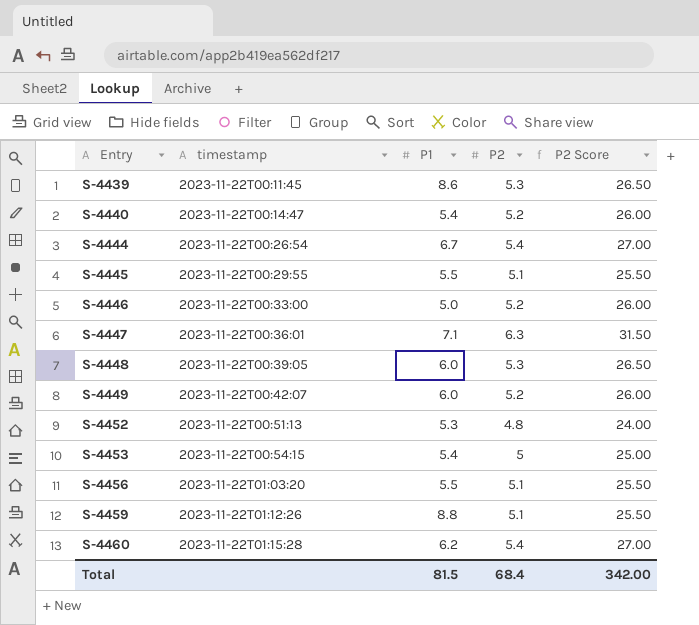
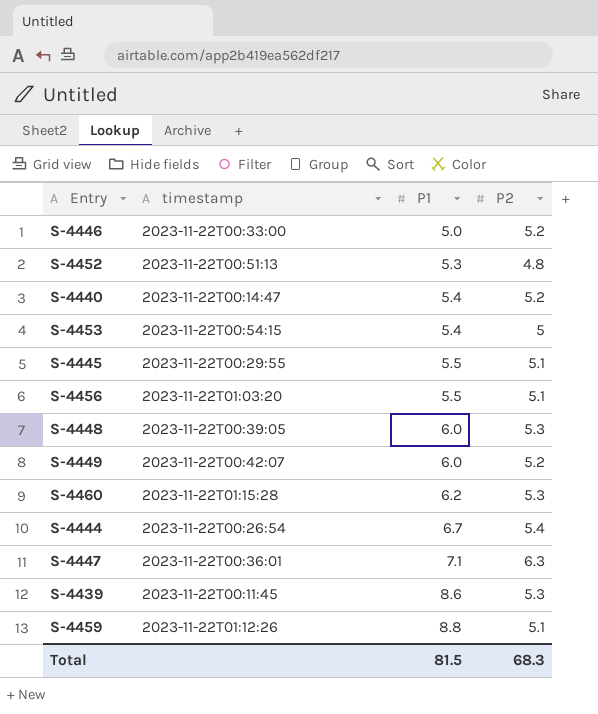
row order: Entry ascending -> P1 ascending
column P2 Score | formula: [P2] * 5 -> none
S-4460 | P2: 5.4 -> 5.3
Total | P2: 68.4 -> 68.3

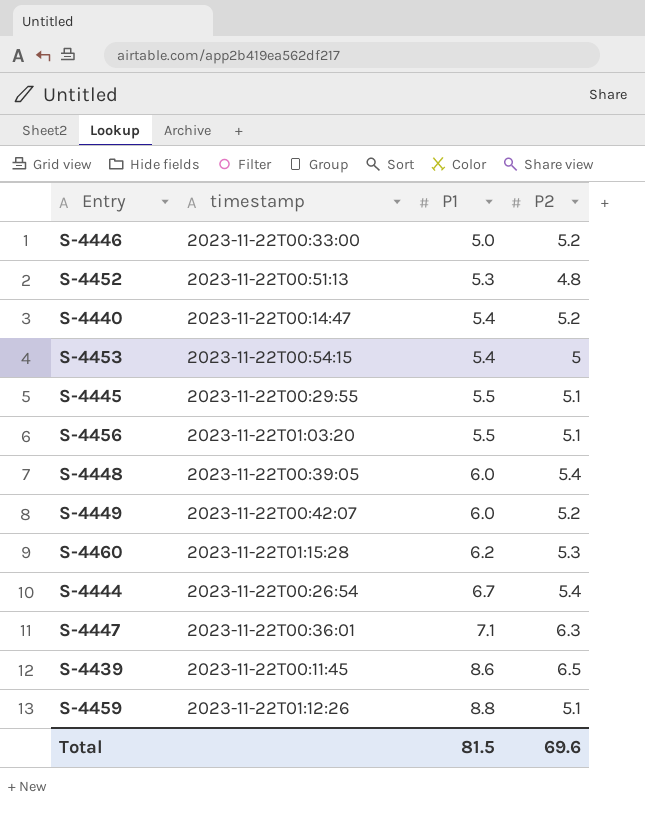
S-4448 | P2: 5.3 -> 5.4
S-4439 | P2: 5.3 -> 6.5
Total | P2: 68.3 -> 69.6

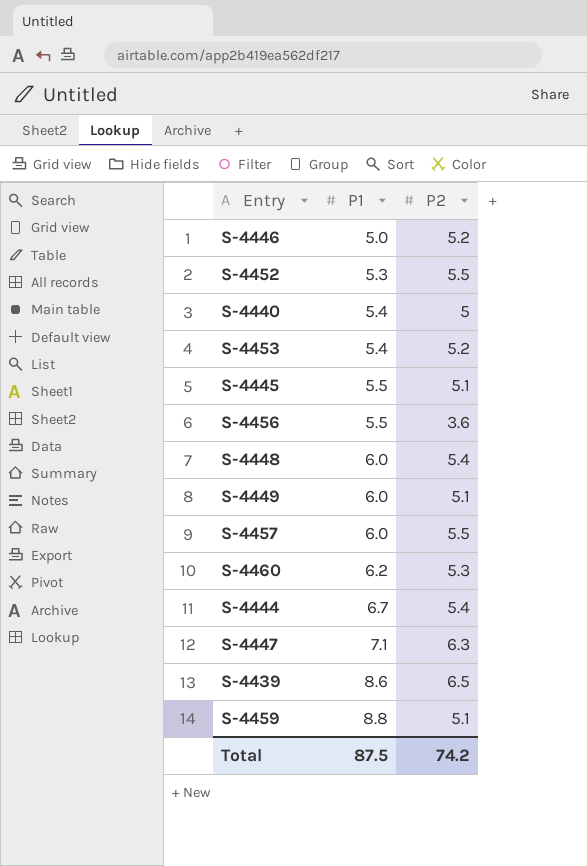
column timestamp | position: 2 -> none
S-4452 | P2: 4.8 -> 5.5
S-4440 | P2: 5.2 -> 5
S-4453 | P2: 5 -> 5.2
S-4456 | P2: 5.1 -> 3.6
S-4449 | P2: 5.2 -> 5.1
row S-4457: none -> 6.0 | 5.5
Total | P1: 81.5 -> 87.5
Total | P2: 69.6 -> 74.2

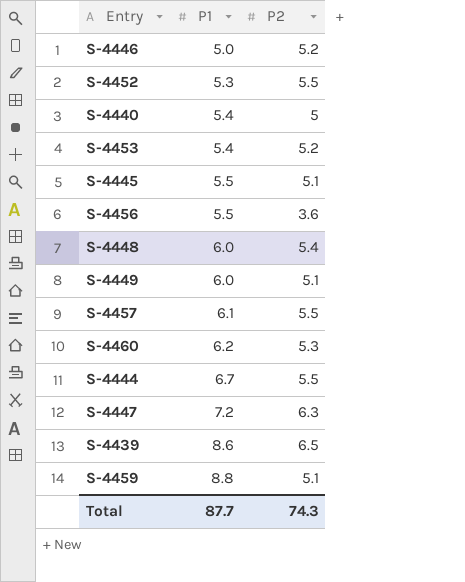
S-4457 | P1: 6.0 -> 6.1
S-4444 | P2: 5.4 -> 5.5
S-4447 | P1: 7.1 -> 7.2
Total | P1: 87.5 -> 87.7
Total | P2: 74.2 -> 74.3

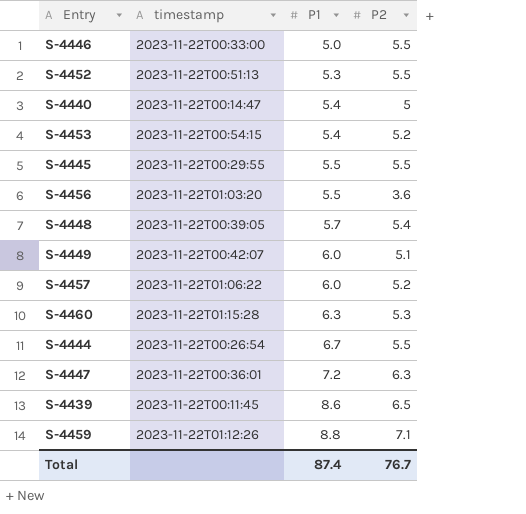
column timestamp | position: none -> 2
S-4446 | P2: 5.2 -> 5.5
S-4445 | P2: 5.1 -> 5.5
S-4448 | P1: 6.0 -> 5.7
S-4457 | P1: 6.1 -> 6.0
S-4457 | P2: 5.5 -> 5.2
S-4460 | P1: 6.2 -> 6.3
S-4459 | P2: 5.1 -> 7.1
Total | P1: 87.7 -> 87.4
Total | P2: 74.3 -> 76.7

